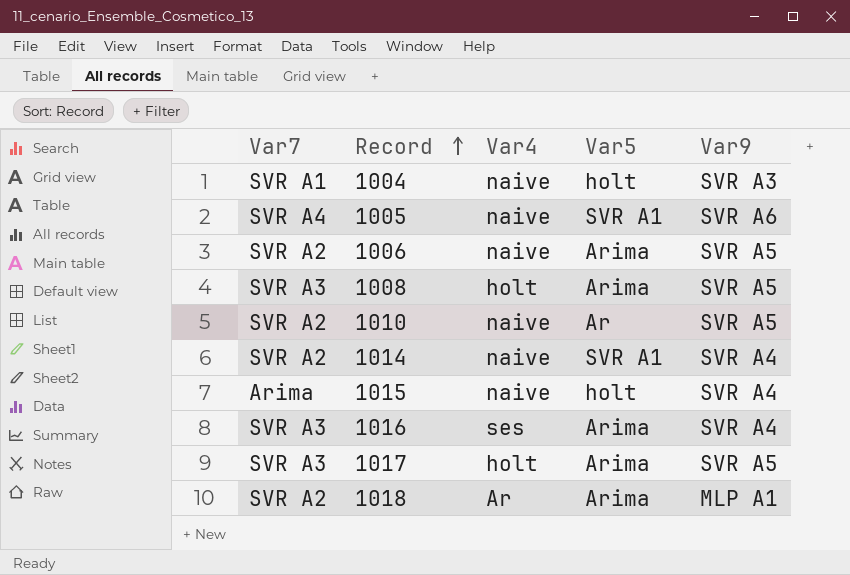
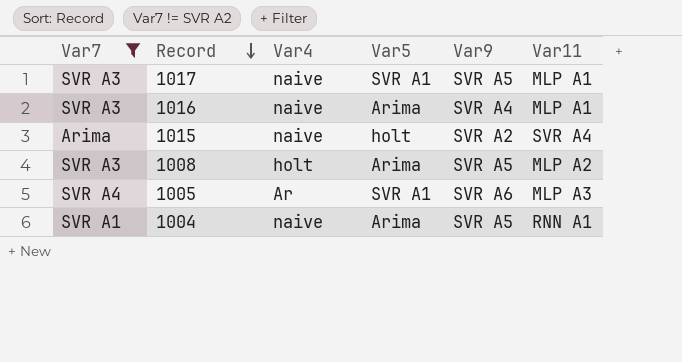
filter: none -> Var7 != SVR A2
row order: Record ascending -> Record descending
column Var11 | position: none -> 6
1017 | Var4: holt -> naive
1017 | Var5: Arima -> SVR A1
1016 | Var4: ses -> naive
1015 | Var9: SVR A4 -> SVR A2
1005 | Var4: naive -> Ar
1004 | Var5: holt -> Arima
1004 | Var9: SVR A3 -> SVR A5

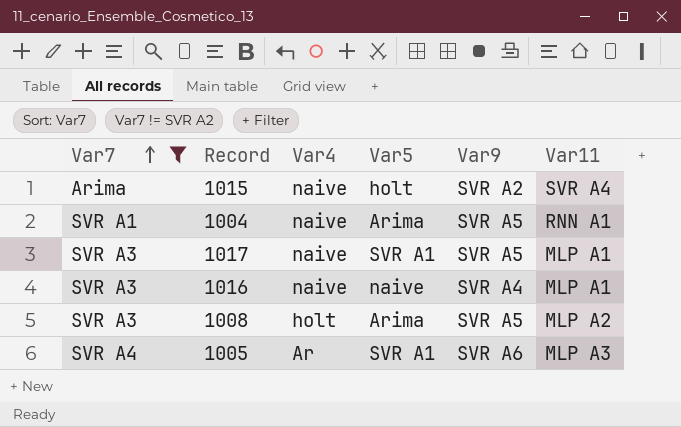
row order: Record descending -> Var7 ascending
1016 | Var5: Arima -> naive

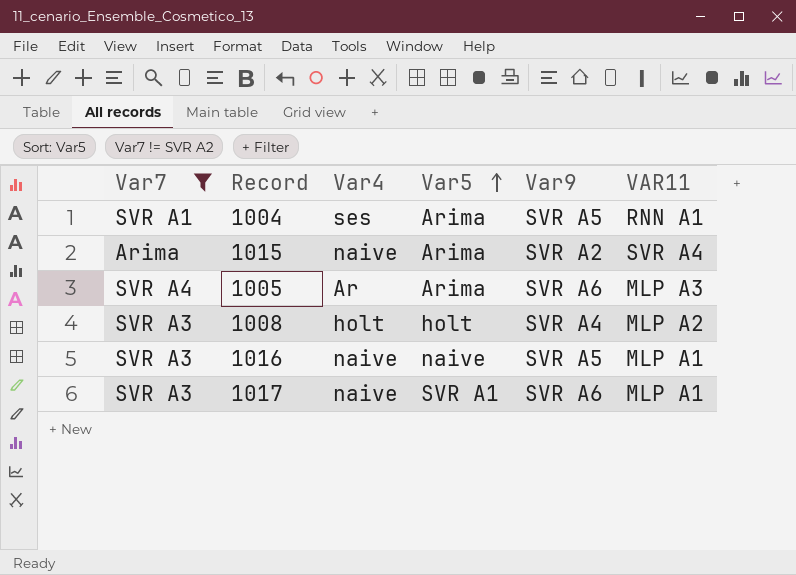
row order: Var7 ascending -> Var5 ascending
column name: Var11 -> VAR11
1004 | Var4: naive -> ses
1015 | Var5: holt -> Arima
1005 | Var5: SVR A1 -> Arima
1008 | Var5: Arima -> holt
1008 | Var9: SVR A5 -> SVR A4
1016 | Var9: SVR A4 -> SVR A5
1017 | Var9: SVR A5 -> SVR A6

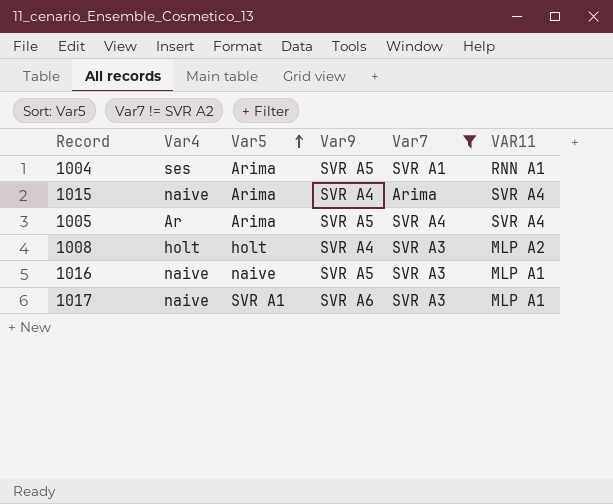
column Var7 | position: 1 -> 5
1015 | Var9: SVR A2 -> SVR A4
1005 | Var9: SVR A6 -> SVR A5
1005 | VAR11: MLP A3 -> SVR A4

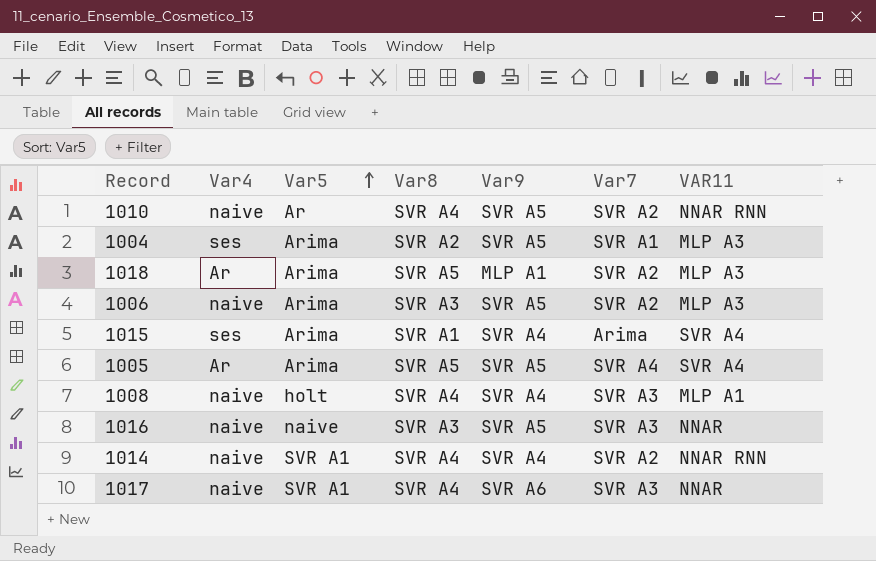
filter: Var7 != SVR A2 -> none
column Var8 | position: none -> 4
1004 | VAR11: RNN A1 -> MLP A3
1015 | Var4: naive -> ses
1008 | Var4: holt -> naive
1008 | VAR11: MLP A2 -> MLP A1
1016 | VAR11: MLP A1 -> NNAR
1017 | VAR11: MLP A1 -> NNAR

